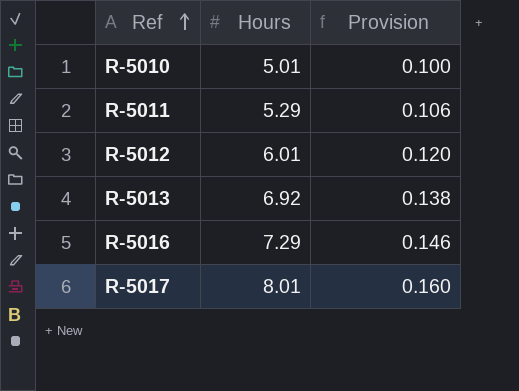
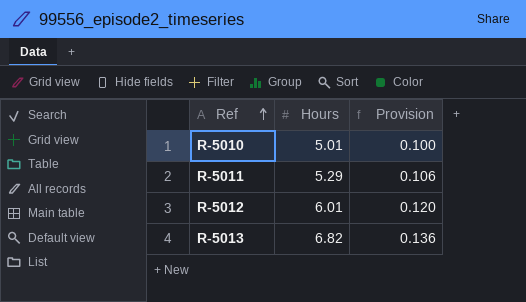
row R-5016: 7.29 | 0.146 -> none
row R-5017: 8.01 | 0.160 -> none
R-5013 | Hours: 6.92 -> 6.82
R-5013 | Provision: 0.138 -> 0.136

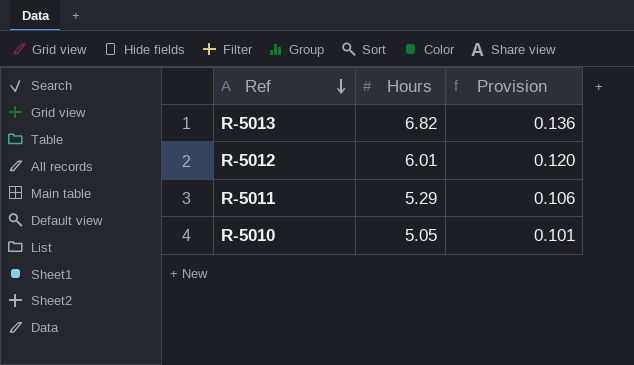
row order: Ref ascending -> Ref descending
R-5010 | Hours: 5.01 -> 5.05
R-5010 | Provision: 0.100 -> 0.101

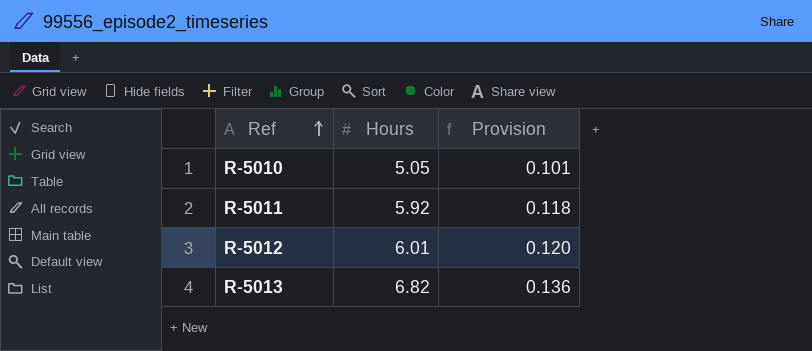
row order: Ref descending -> Ref ascending
R-5011 | Hours: 5.29 -> 5.92
R-5011 | Provision: 0.106 -> 0.118

